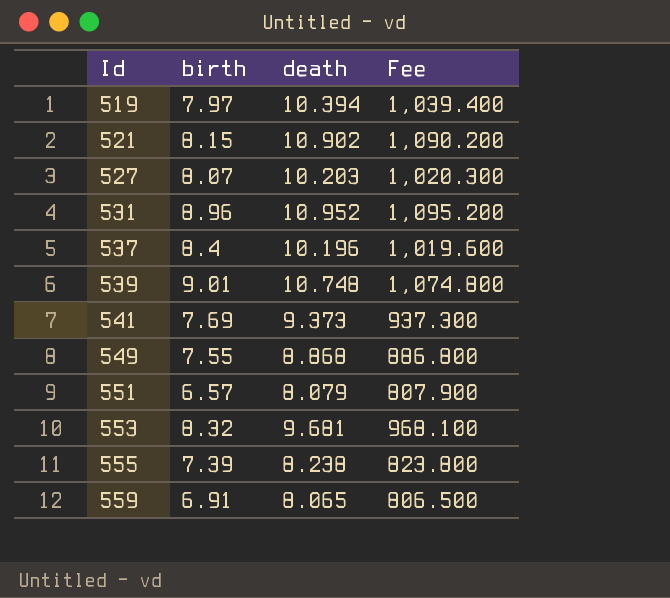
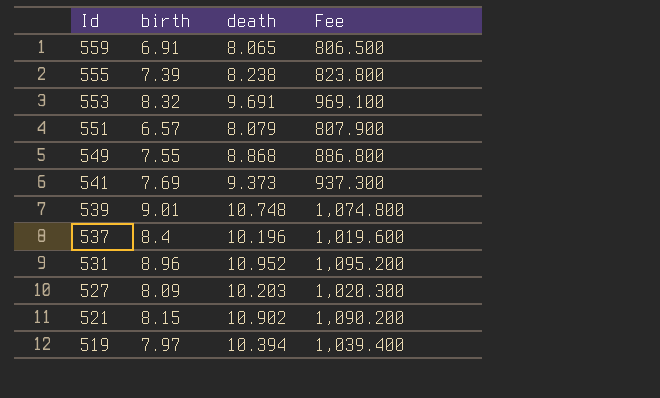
row order: Id ascending -> Id descending
553 | death: 9.681 -> 9.691
553 | Fee: 968.100 -> 969.100
527 | birth: 8.07 -> 8.09

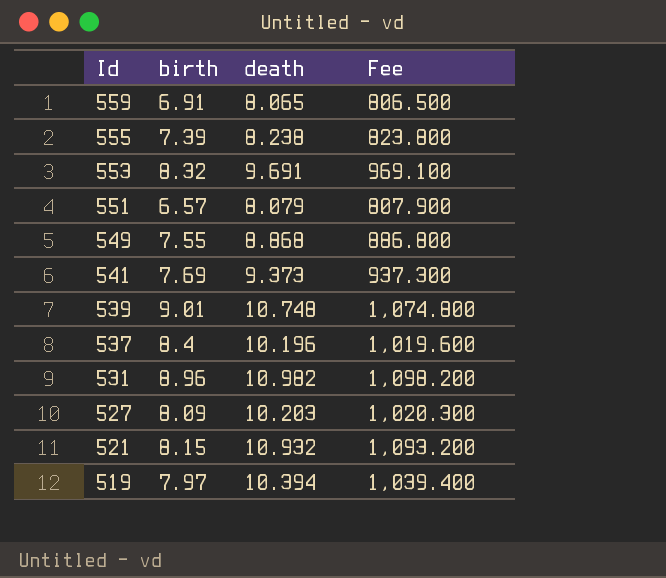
531 | death: 10.952 -> 10.982
531 | Fee: 1,095.200 -> 1,098.200
521 | death: 10.902 -> 10.932
521 | Fee: 1,090.200 -> 1,093.200

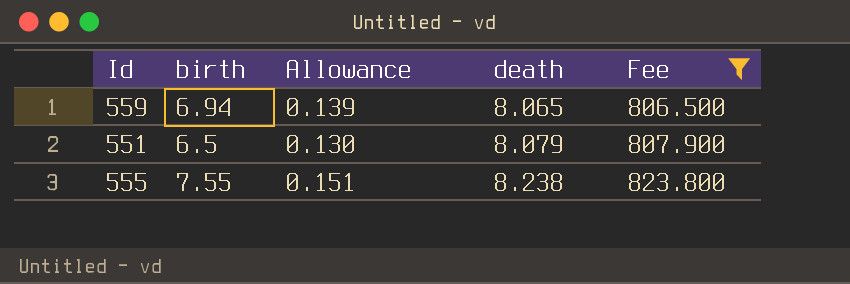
filter: none -> Fee <= 823.800
row order: Id descending -> death ascending
column Allowance | formula: none -> [birth] * 0.02
559 | birth: 6.91 -> 6.94
551 | birth: 6.57 -> 6.5
555 | birth: 7.39 -> 7.55

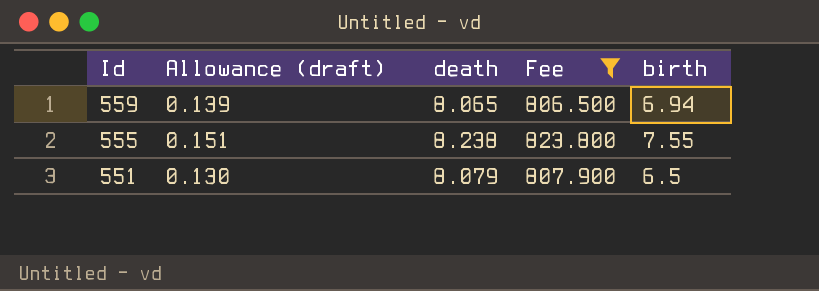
row order: death ascending -> Id descending
column name: Allowance -> Allowance (draft)
column birth | position: 2 -> 5

